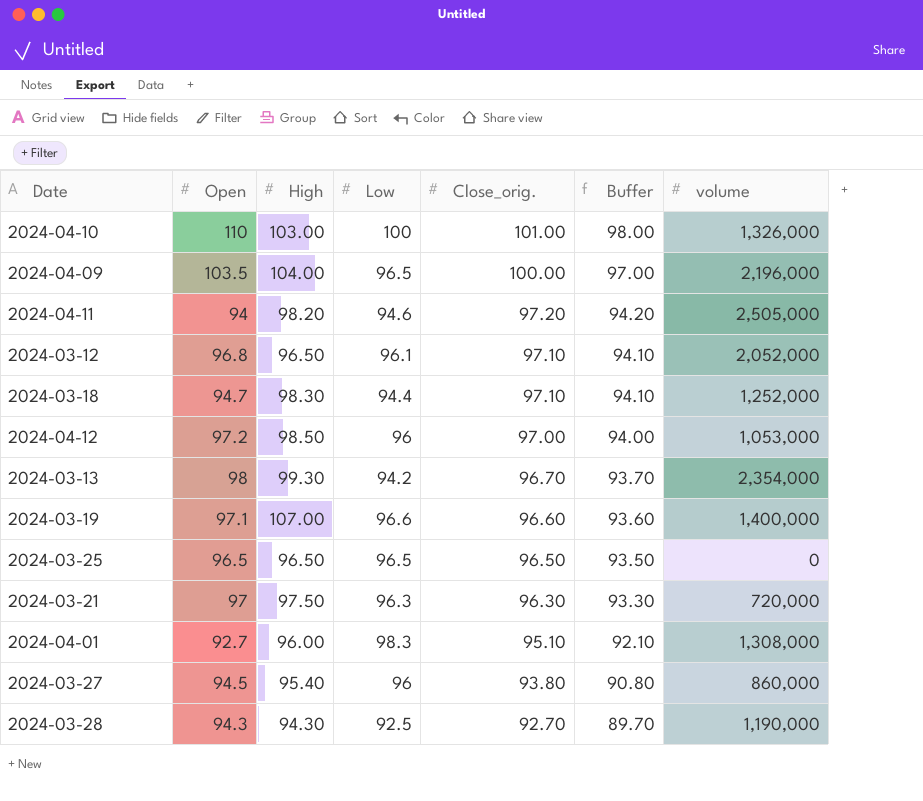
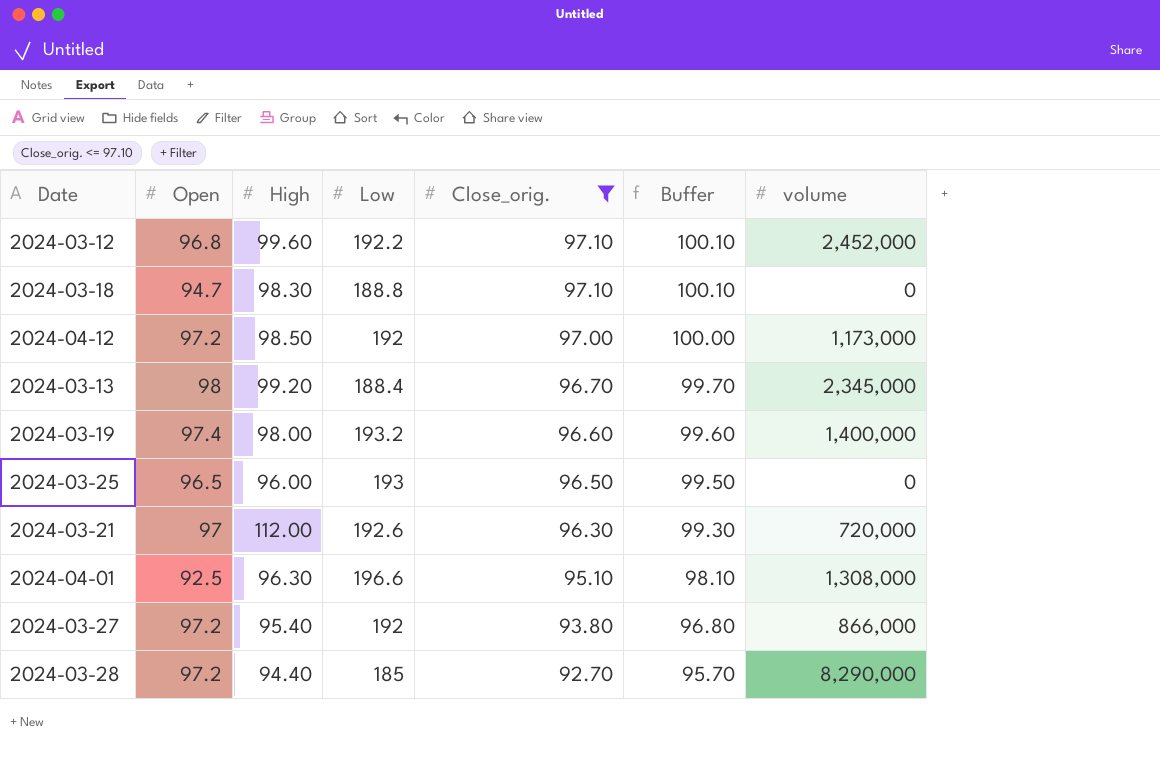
filter: none -> Close_orig. <= 97.10
column Buffer | formula: [Close_orig.] - 3 -> [Close_orig.] + 3
2024-03-12 | High: 96.50 -> 99.60
2024-03-12 | Low: 96.1 -> 192.2
2024-03-12 | volume: 2,052,000 -> 2,452,000
2024-03-18 | Low: 94.4 -> 188.8
2024-03-18 | volume: 1,252,000 -> 0
2024-04-12 | Low: 96 -> 192
2024-04-12 | volume: 1,053,000 -> 1,173,000
2024-03-13 | High: 99.30 -> 99.20
2024-03-13 | Low: 94.2 -> 188.4
2024-03-13 | volume: 2,354,000 -> 2,345,000
2024-03-19 | Open: 97.1 -> 97.4
2024-03-19 | High: 107.00 -> 98.00
2024-03-19 | Low: 96.6 -> 193.2
2024-03-25 | High: 96.50 -> 96.00
2024-03-25 | Low: 96.5 -> 193
2024-03-21 | High: 97.50 -> 112.00
2024-03-21 | Low: 96.3 -> 192.6
2024-04-01 | Open: 92.7 -> 92.5
2024-04-01 | High: 96.00 -> 96.30
2024-04-01 | Low: 98.3 -> 196.6
2024-03-27 | Open: 94.5 -> 97.2
2024-03-27 | Low: 96 -> 192
2024-03-27 | volume: 860,000 -> 866,000
2024-03-28 | Open: 94.3 -> 97.2
2024-03-28 | High: 94.30 -> 94.40
2024-03-28 | Low: 92.5 -> 185
2024-03-28 | volume: 1,190,000 -> 8,290,000

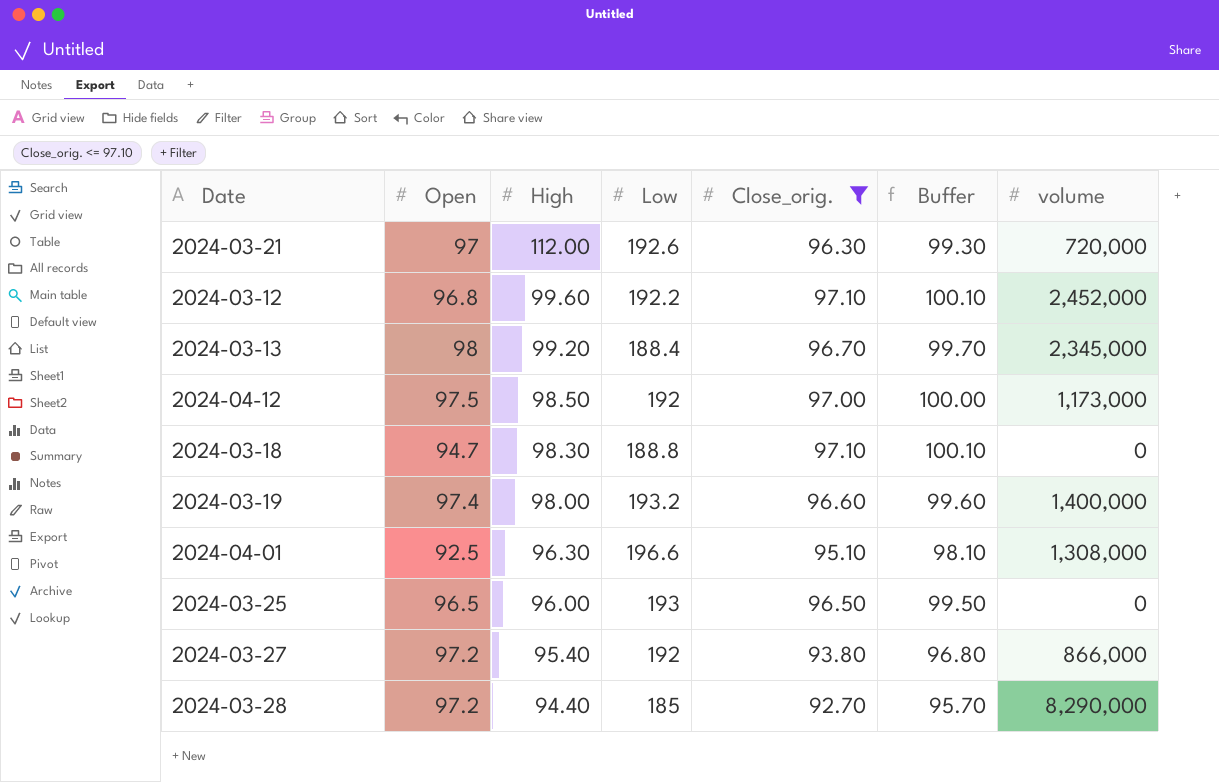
row order: Close_orig. descending -> High descending
2024-04-12 | Open: 97.2 -> 97.5

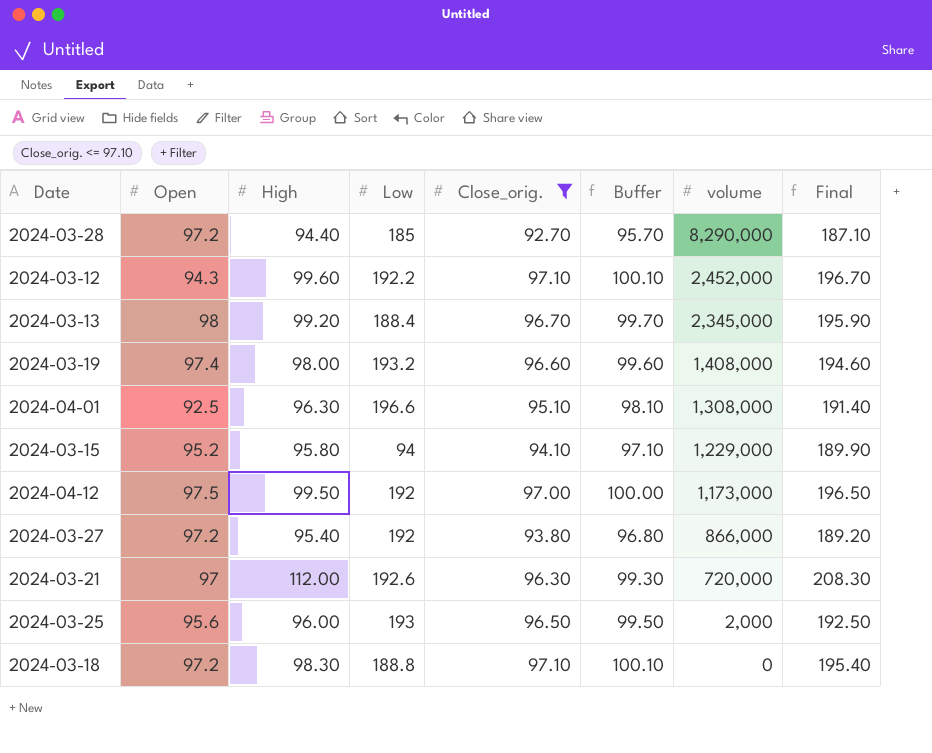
row order: High descending -> volume descending
column Final | formula: none -> [High] + [Close_orig.]
2024-03-12 | Open: 96.8 -> 94.3
2024-03-19 | volume: 1,400,000 -> 1,408,000
row 2024-03-15: none -> 95.2 | 95.80 | 94 | 94.10 | 97.10 | 1,229,000 | 189.90
2024-04-12 | High: 98.50 -> 99.50
2024-03-25 | Open: 96.5 -> 95.6
2024-03-25 | volume: 0 -> 2,000
2024-03-18 | Open: 94.7 -> 97.2

